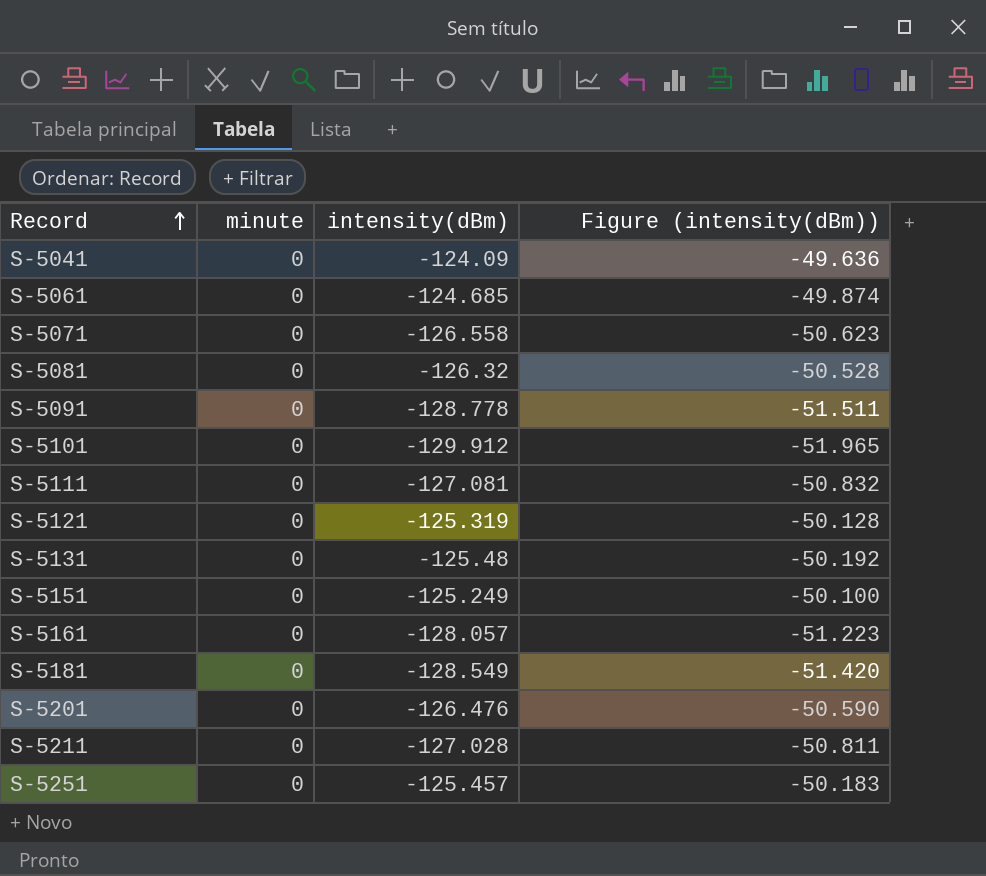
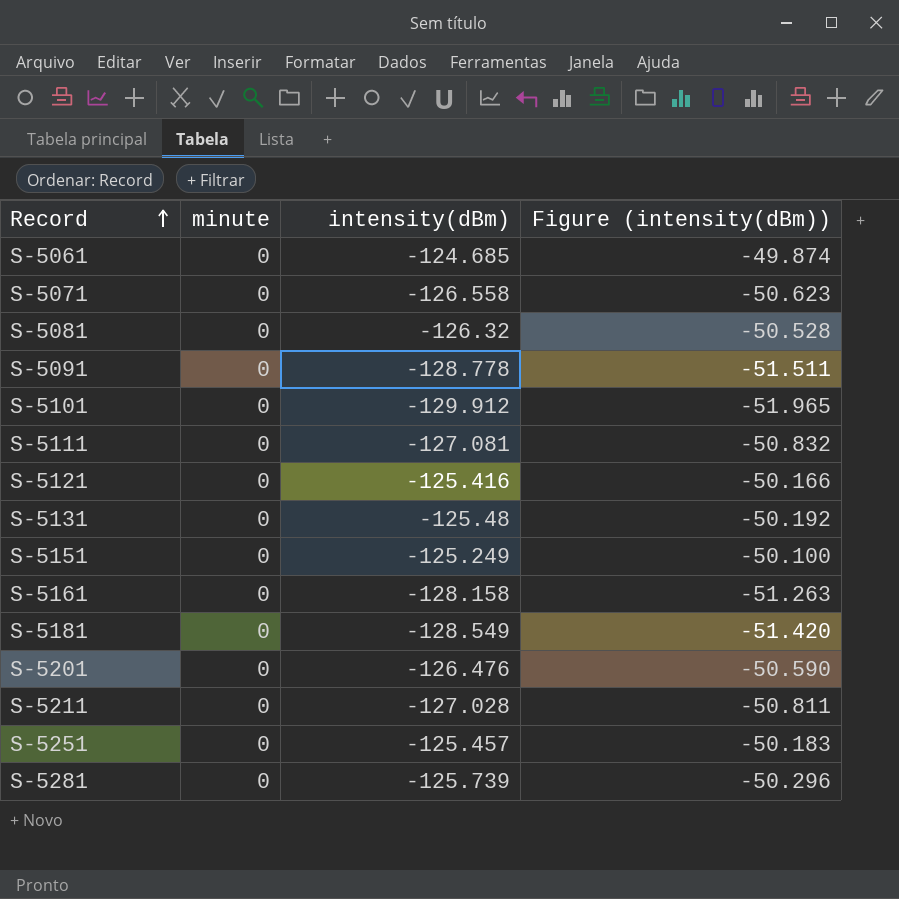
row S-5041: 0 | -124.09 | -49.636 -> none
S-5121 | intensity(dBm): -125.319 -> -125.416
S-5121 | Figure (intensity(dBm)): -50.128 -> -50.166
S-5161 | intensity(dBm): -128.057 -> -128.158
S-5161 | Figure (intensity(dBm)): -51.223 -> -51.263
row S-5281: none -> 0 | -125.739 | -50.296

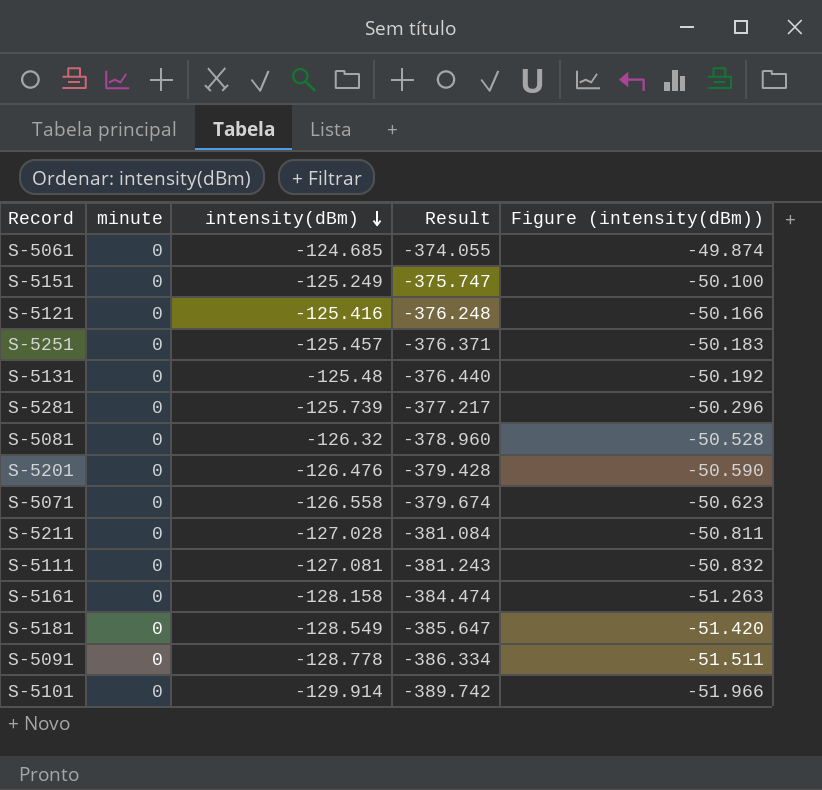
row order: Record ascending -> intensity(dBm) descending
column Result | formula: none -> [intensity(dBm)] * 3
S-5101 | intensity(dBm): -129.912 -> -129.914
S-5101 | Figure (intensity(dBm)): -51.965 -> -51.966

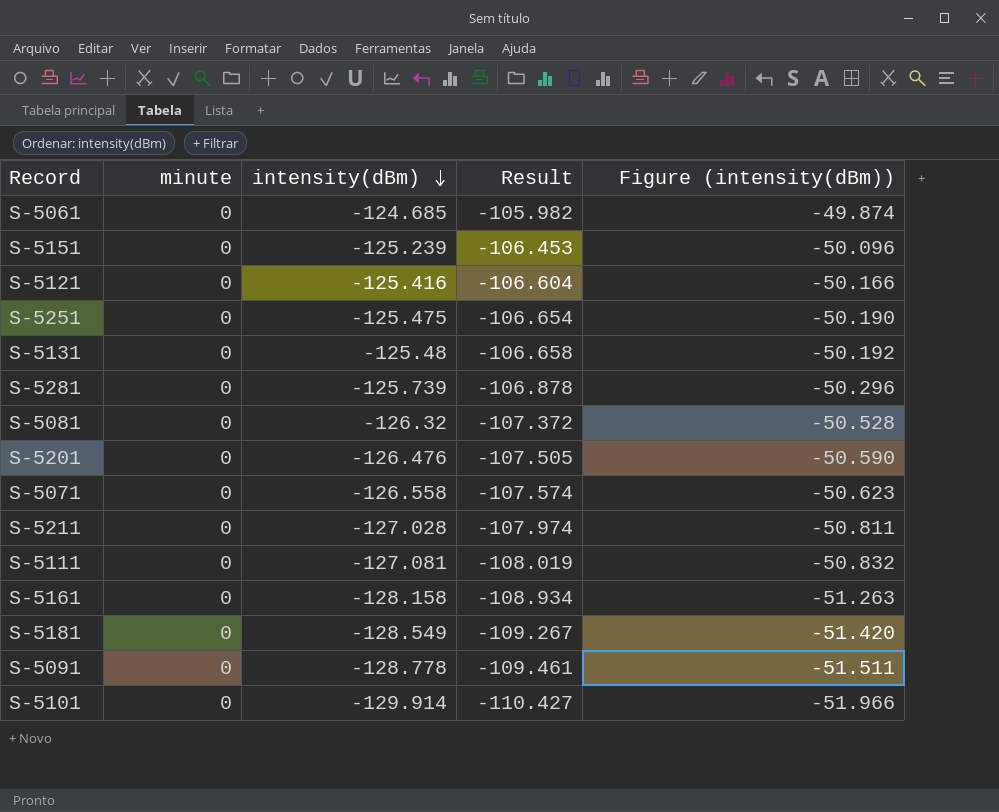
column Result | formula: [intensity(dBm)] * 3 -> [intensity(dBm)] * 0.85
S-5151 | intensity(dBm): -125.249 -> -125.239
S-5151 | Figure (intensity(dBm)): -50.100 -> -50.096
S-5251 | intensity(dBm): -125.457 -> -125.475
S-5251 | Figure (intensity(dBm)): -50.183 -> -50.190

